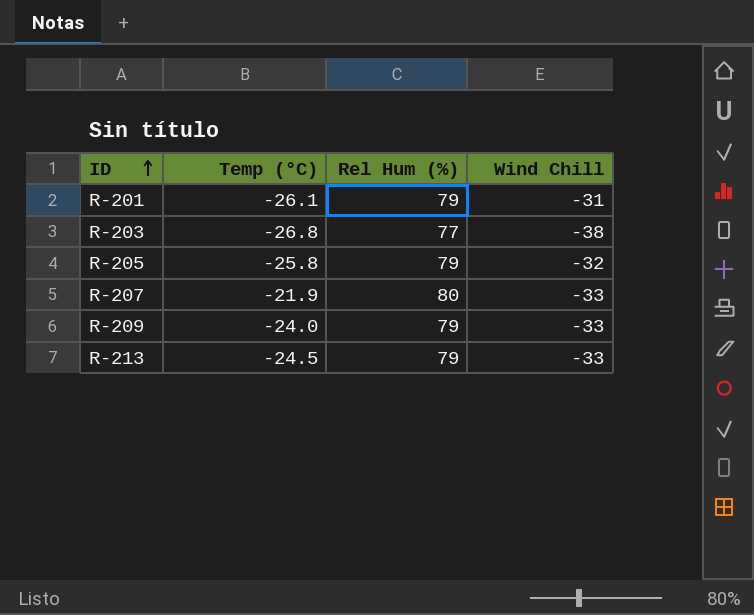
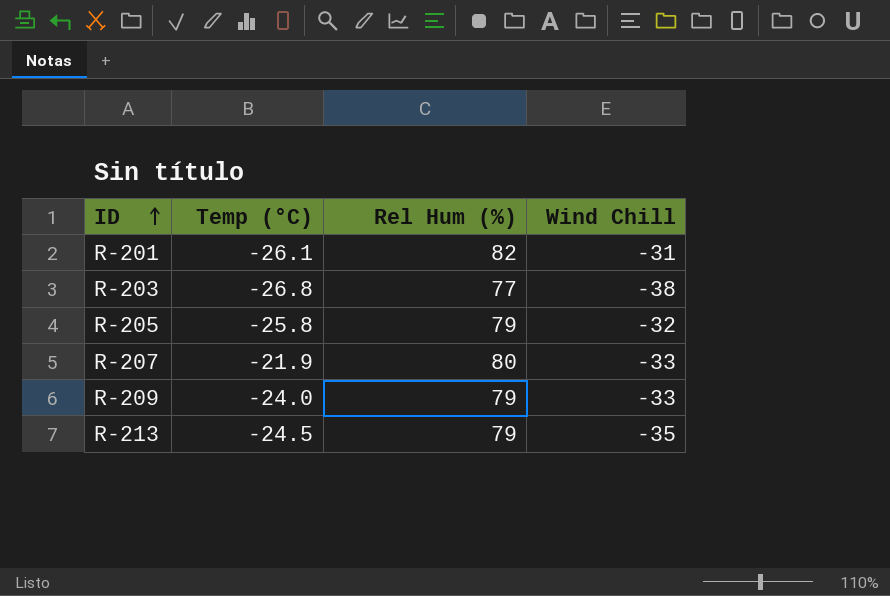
R-201 | Rel Hum (%): 79 -> 82
R-213 | Wind Chill: -33 -> -35

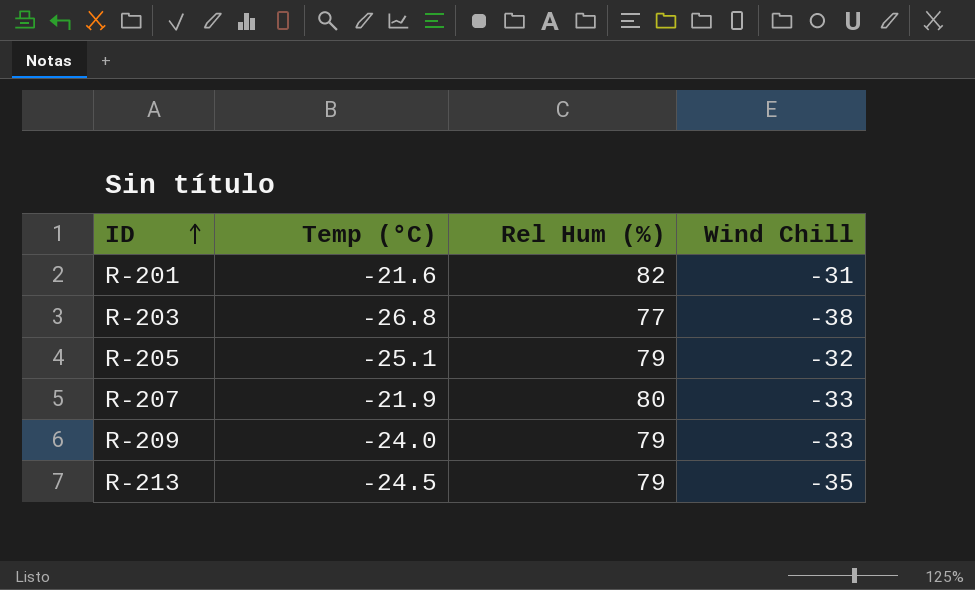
R-201 | Temp (°C): -26.1 -> -21.6
R-205 | Temp (°C): -25.8 -> -25.1

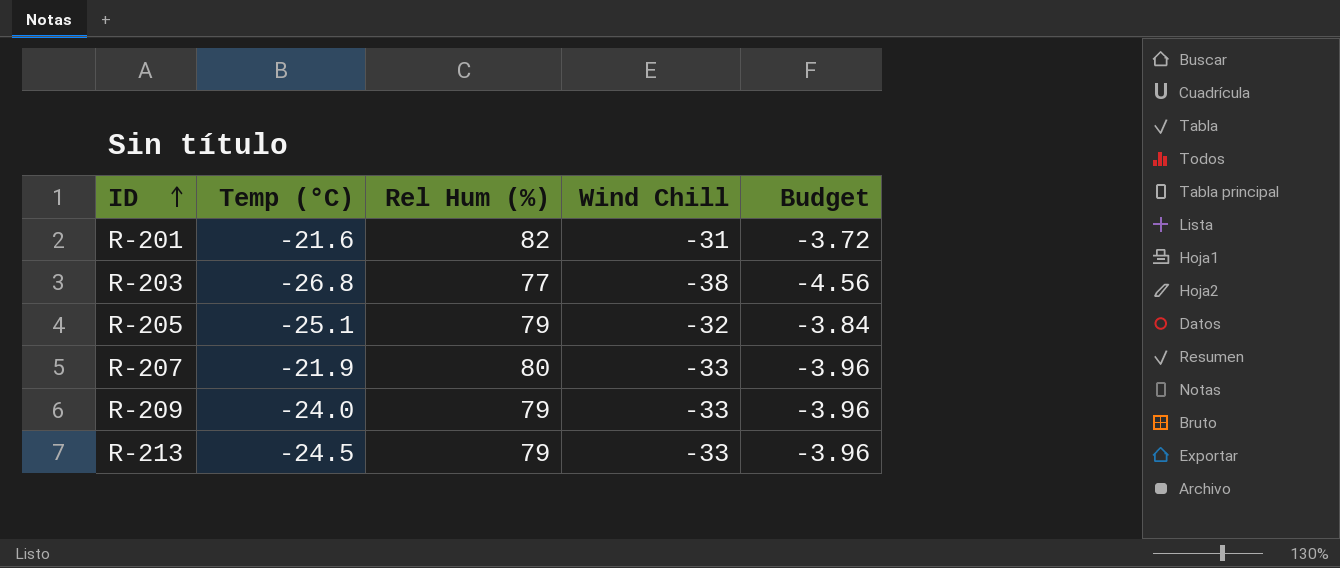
column Budget | formula: none -> [Wind Chill] * 0.12
R-213 | Wind Chill: -35 -> -33

